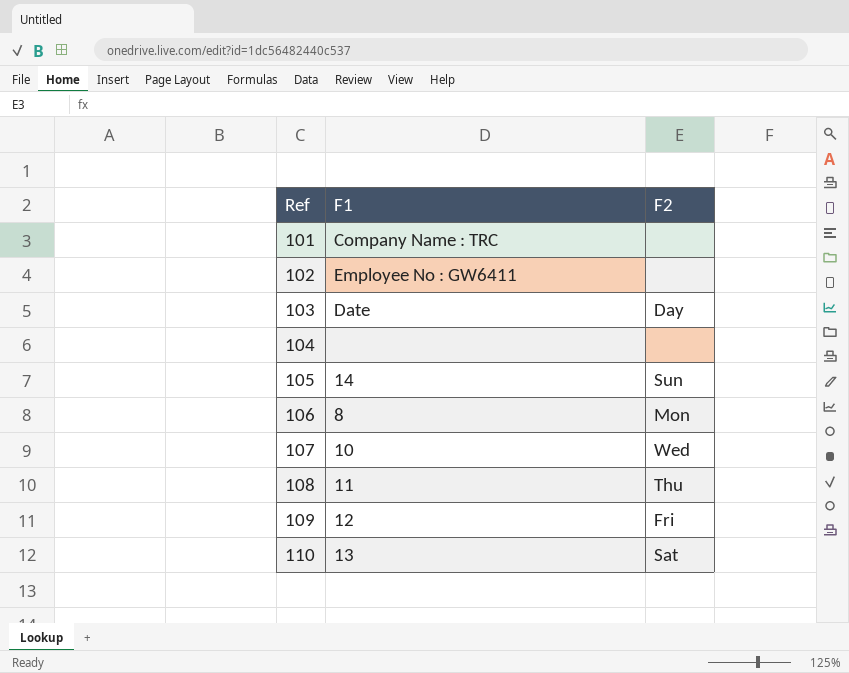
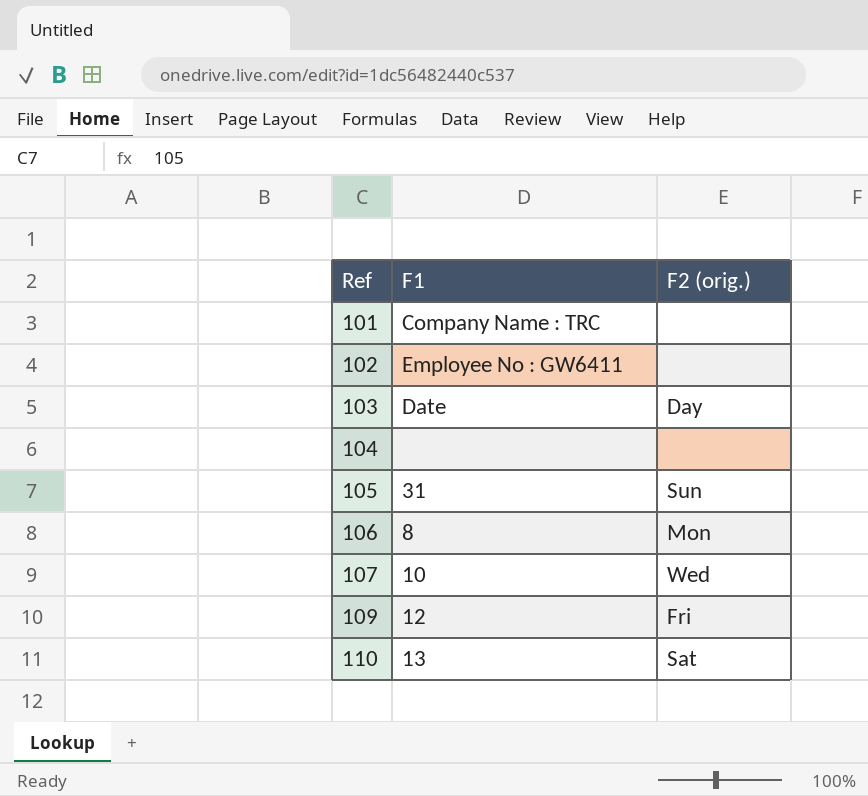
column name: F2 -> F2 (orig.)
row 108: 11 | Thu -> none
105 | F1: 14 -> 31

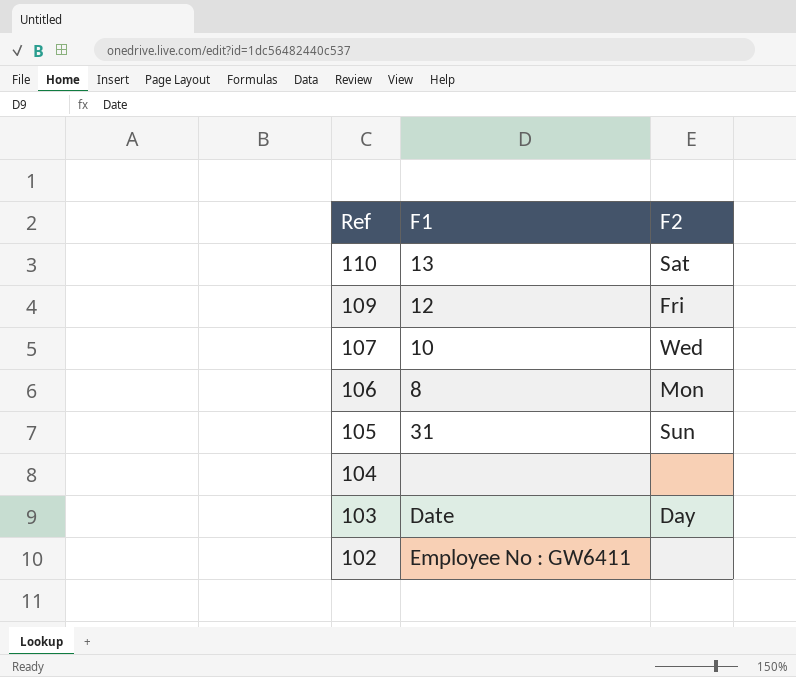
row order: Ref ascending -> Ref descending
column name: F2 (orig.) -> F2
row 101: Company Name : TRC | none -> none

